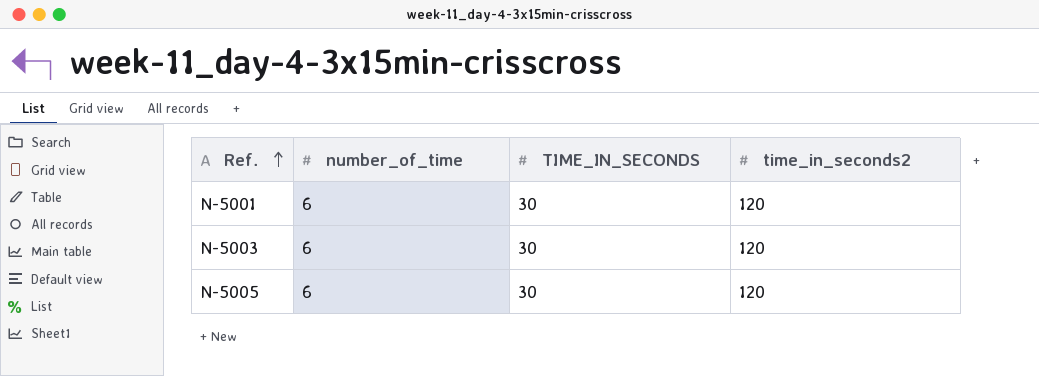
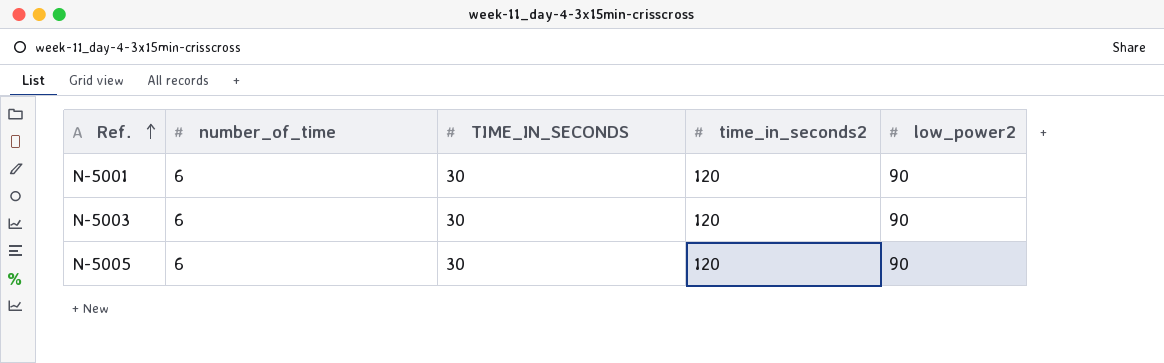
column low_power2 | position: none -> 5

